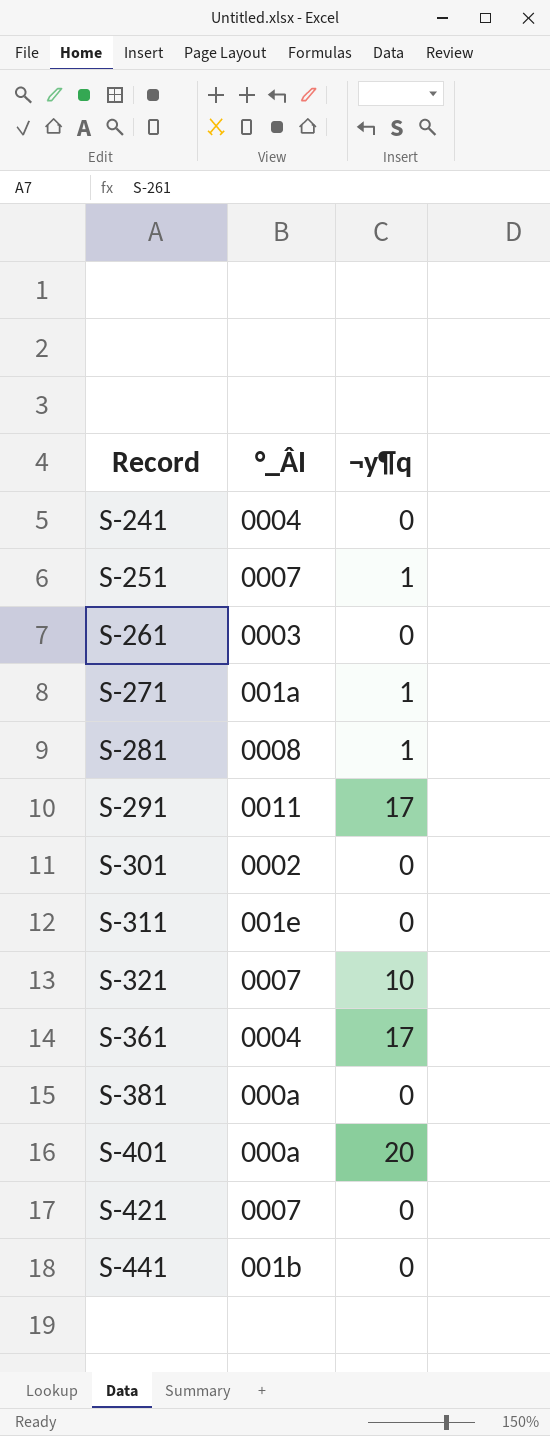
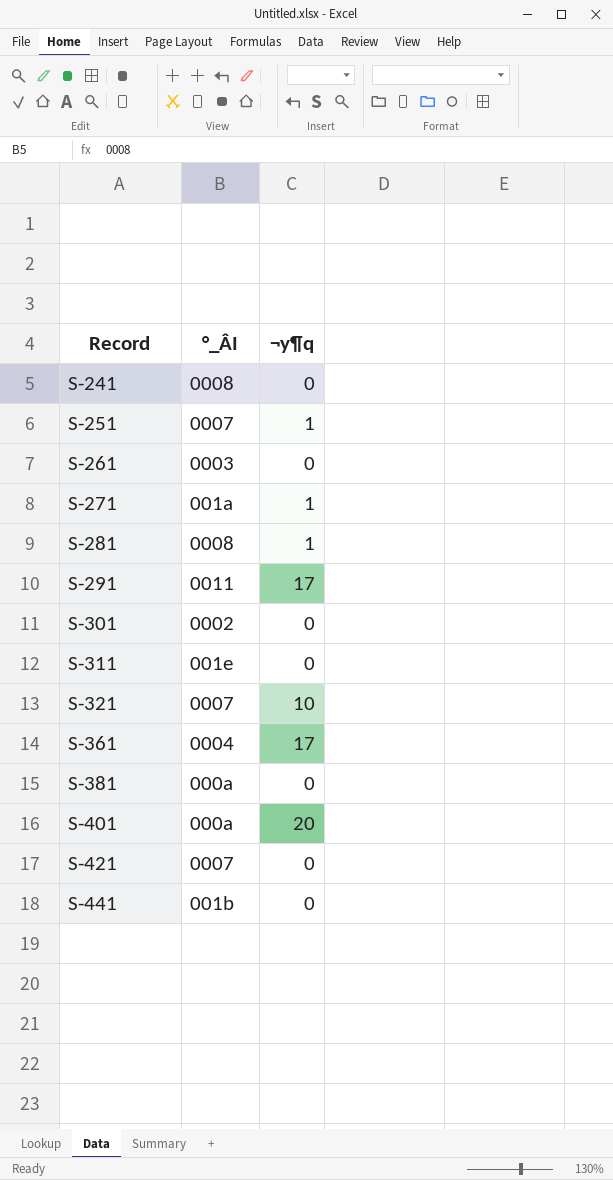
S-241 | °_ÂI: 0004 -> 0008

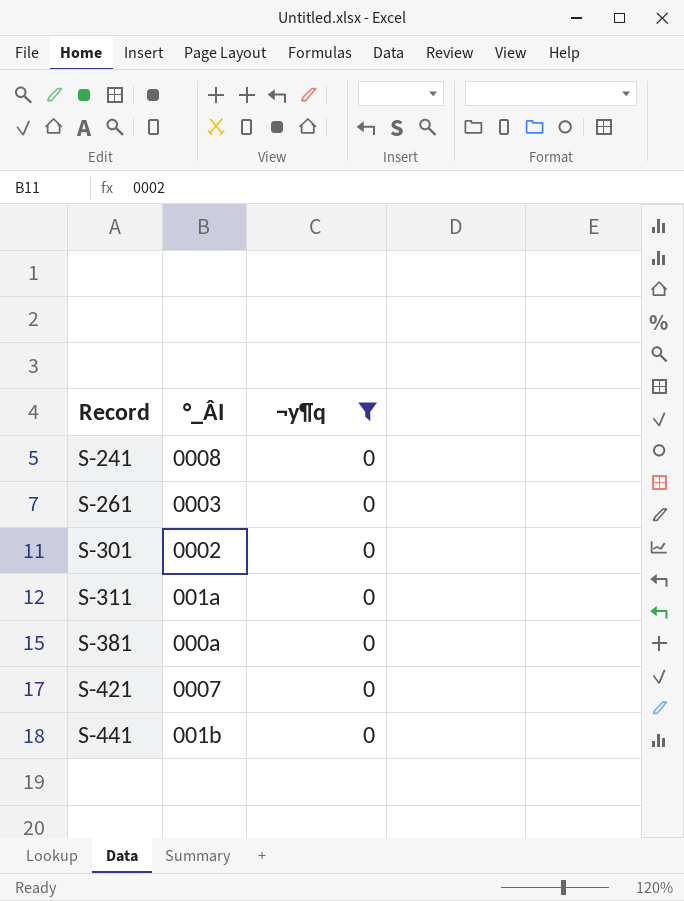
filter: none -> ¬y¶q = 0
S-311 | °_ÂI: 001e -> 001a

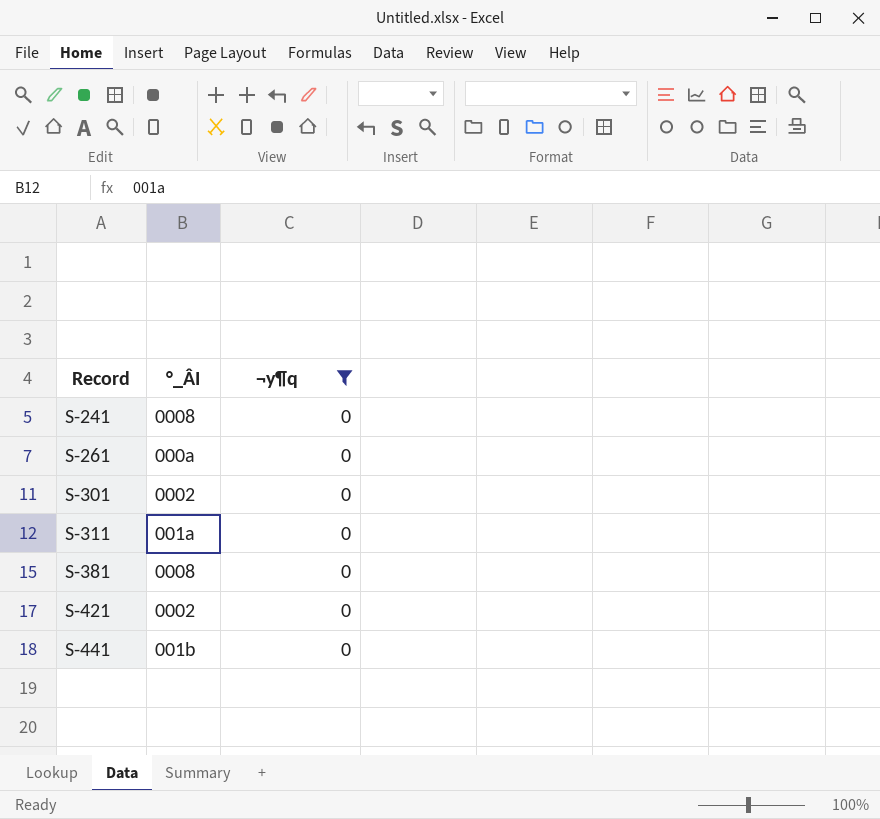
S-261 | °_ÂI: 0003 -> 000a
S-381 | °_ÂI: 000a -> 0008
S-421 | °_ÂI: 0007 -> 0002

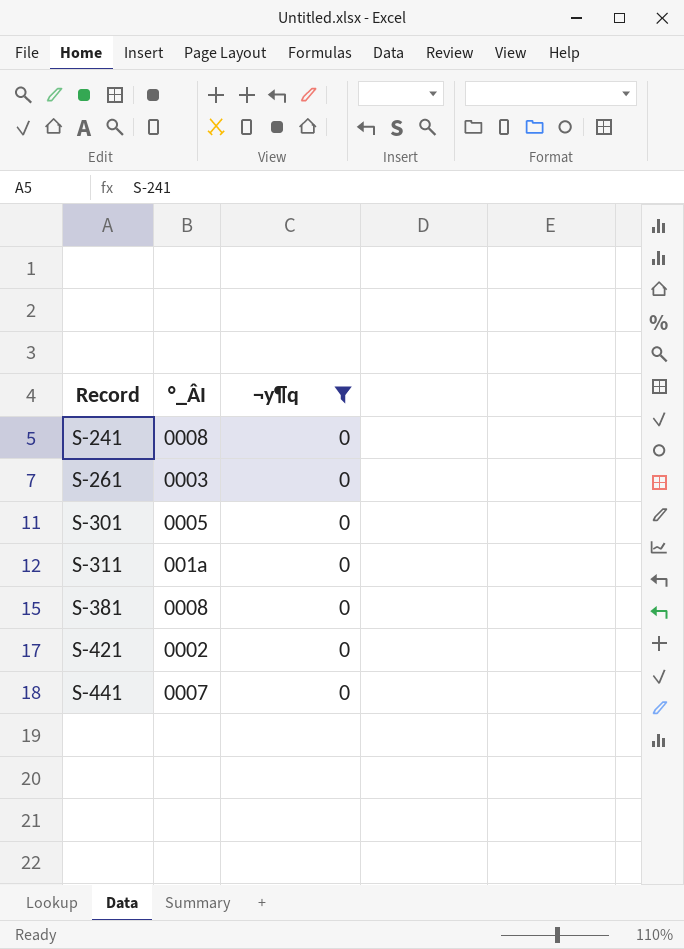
S-261 | °_ÂI: 000a -> 0003
S-301 | °_ÂI: 0002 -> 0005
S-441 | °_ÂI: 001b -> 0007

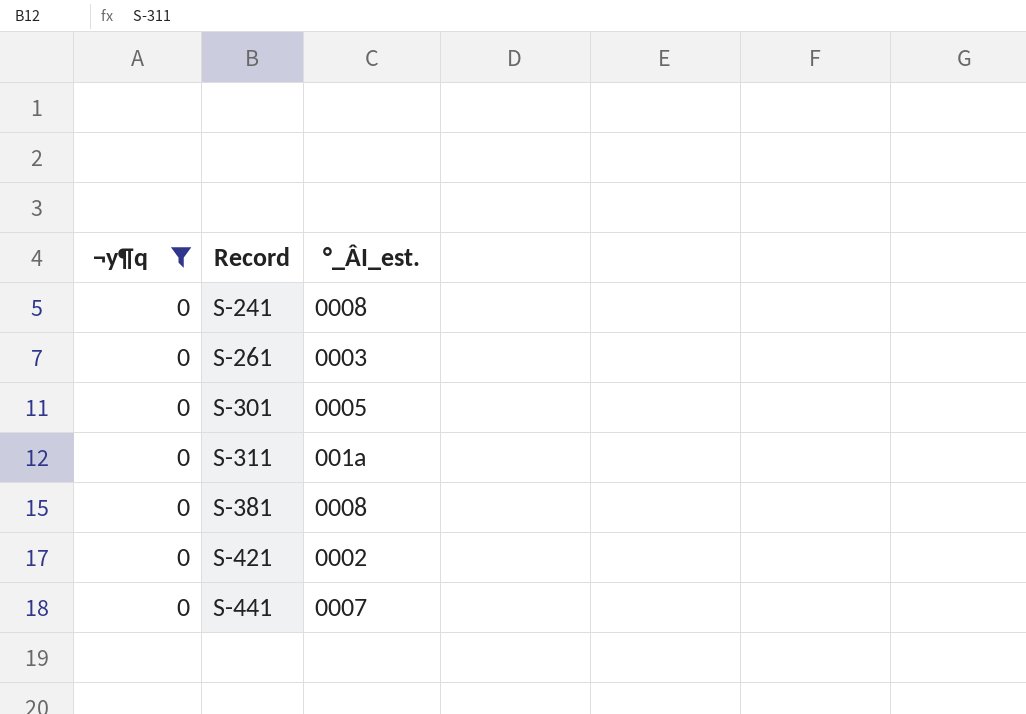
column ¬y¶q | position: 3 -> 1
column name: °_ÂI -> °_ÂI_est.

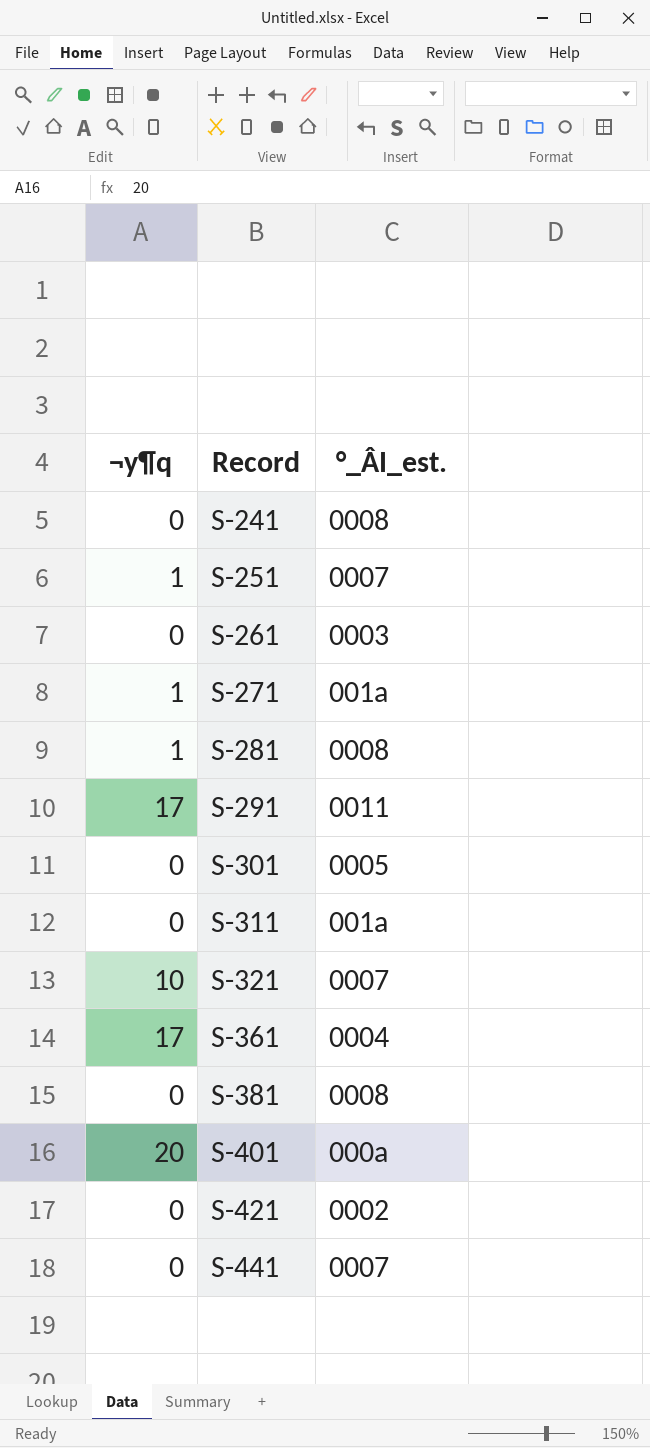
filter: ¬y¶q = 0 -> none

